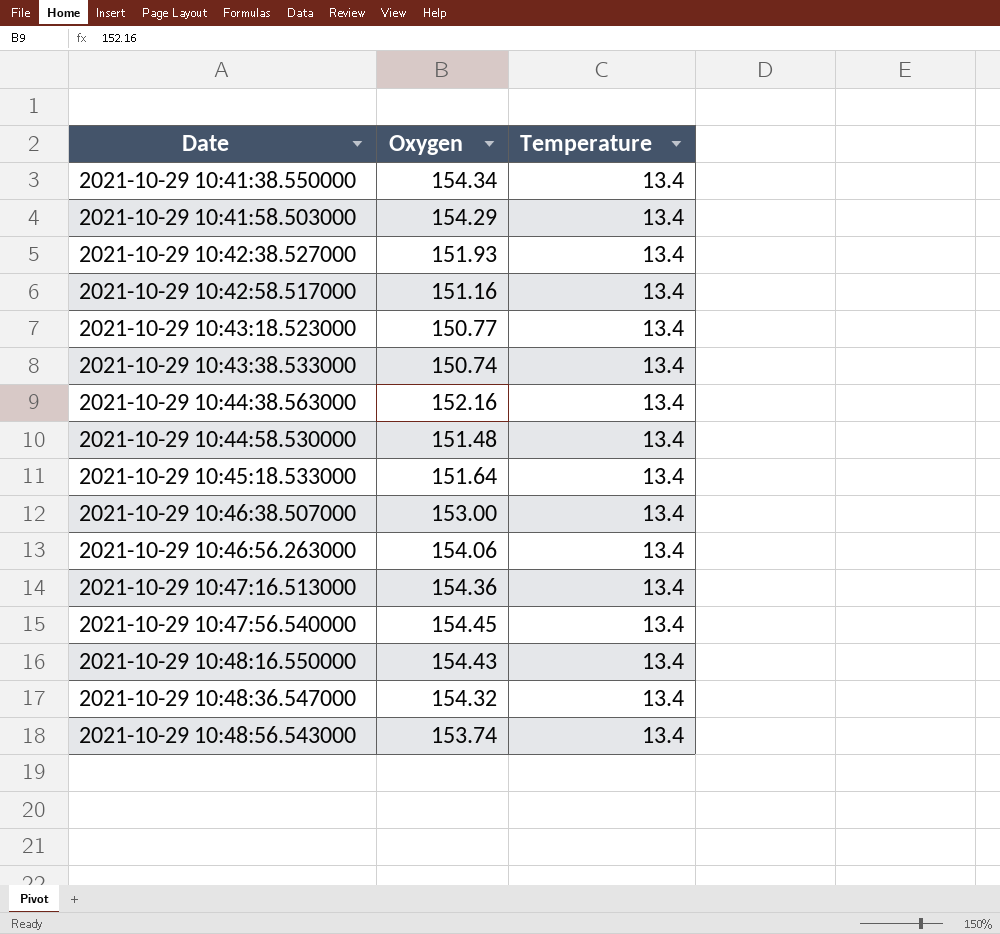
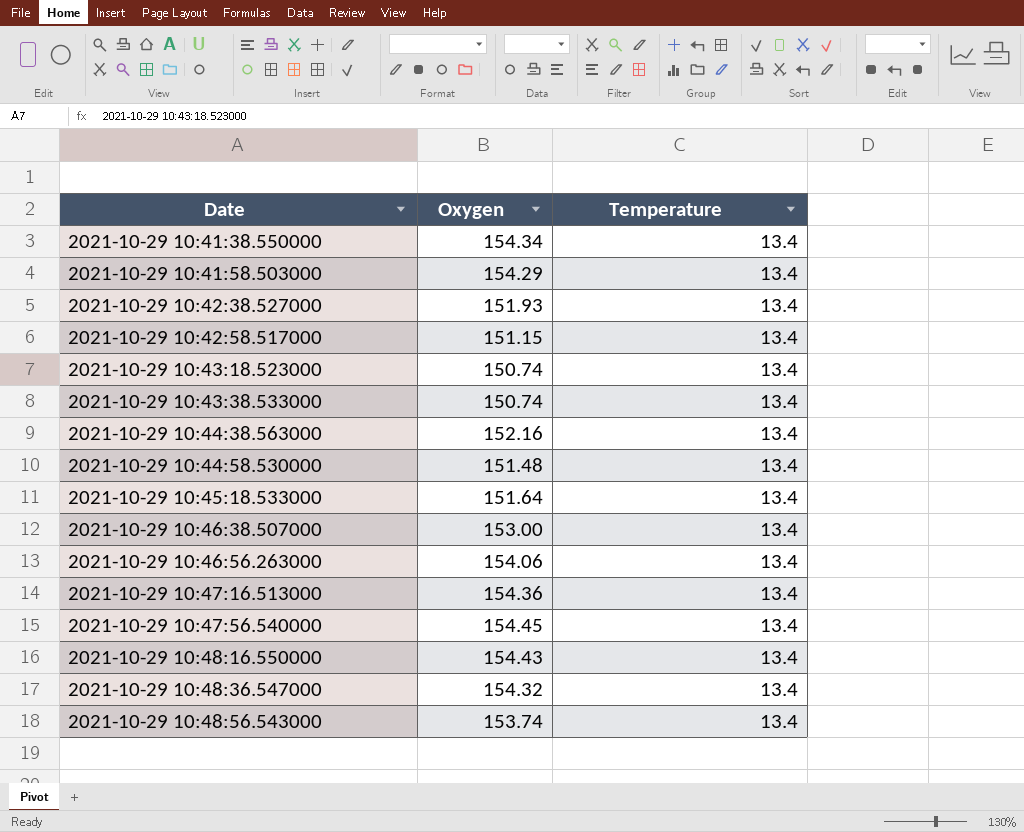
2021-10-29 10:42:58.517000 | Oxygen: 151.16 -> 151.15
2021-10-29 10:43:18.523000 | Oxygen: 150.77 -> 150.74

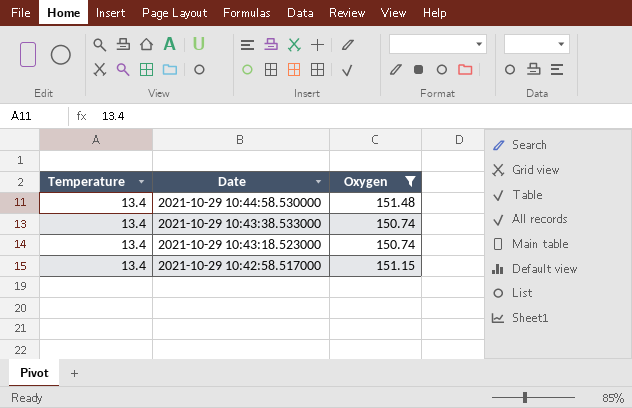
filter: none -> Oxygen <= 151.48
row order: Date ascending -> Date descending
column Temperature | position: 3 -> 1

